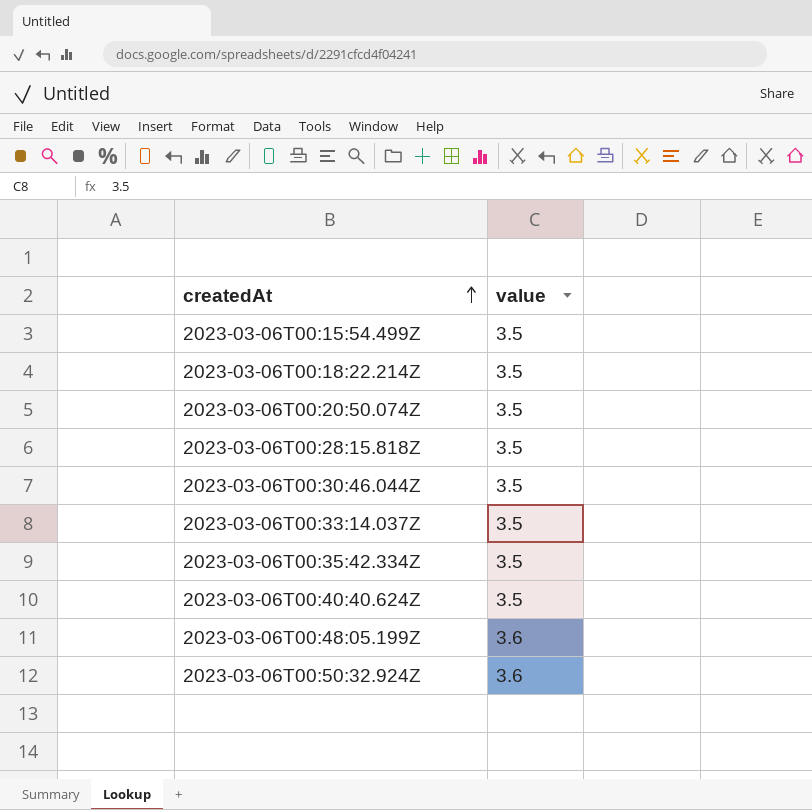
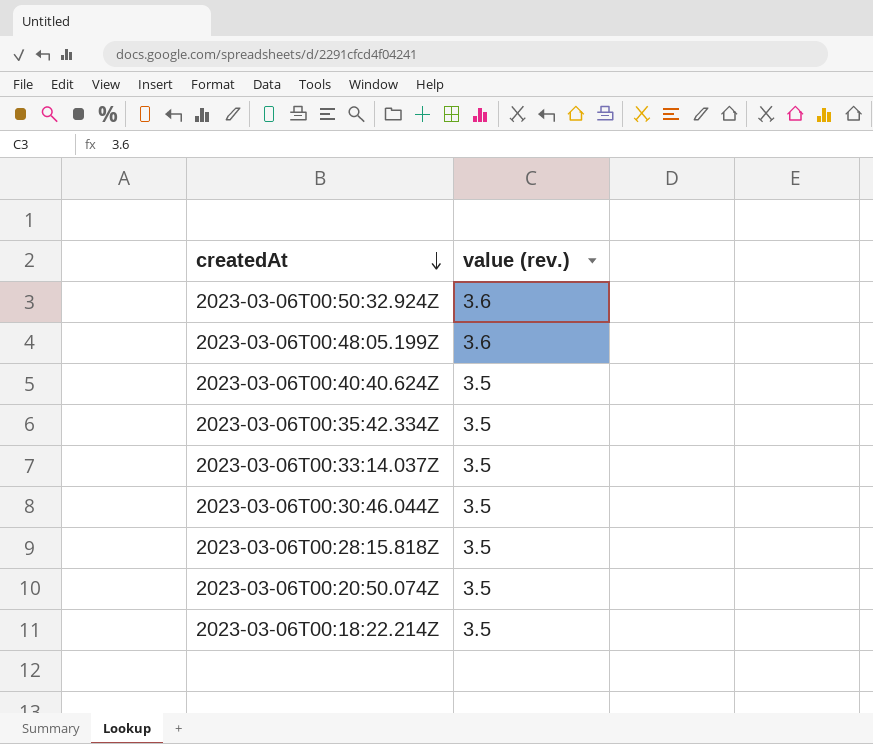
row order: createdAt ascending -> createdAt descending
column name: value -> value (rev.)
row 2023-03-06T00:15:54.499Z: 3.5 -> none

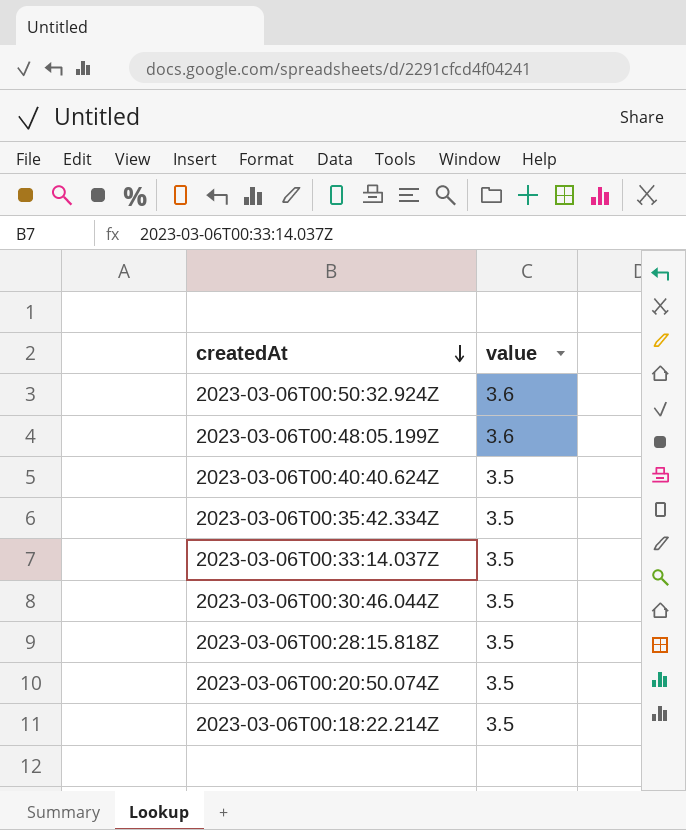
column name: value (rev.) -> value

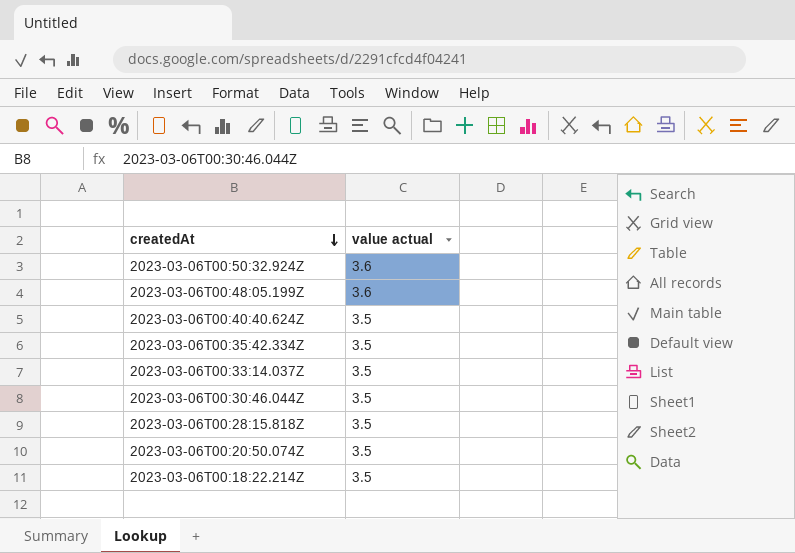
column name: value -> value actual

